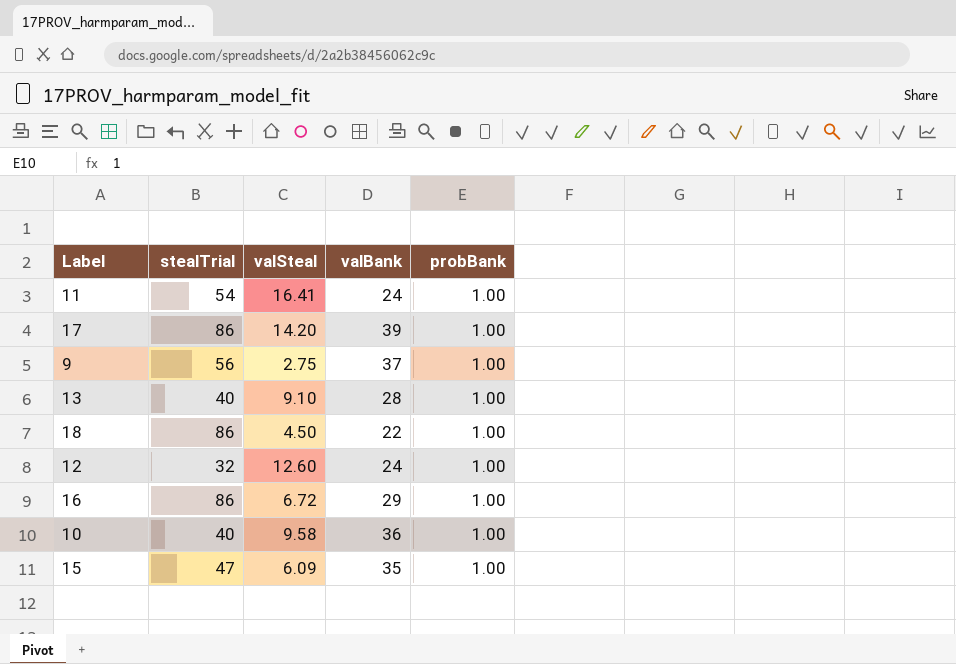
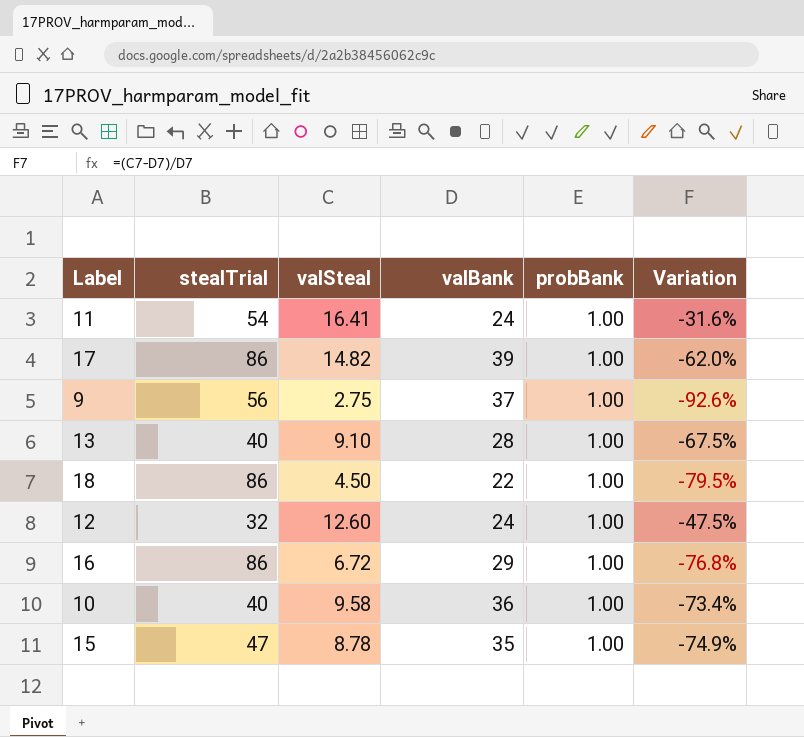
column Variation | formula: none -> ([valSteal] - [valBank]) / [valBank]
17 | valSteal: 14.20 -> 14.82
15 | valSteal: 6.09 -> 8.78

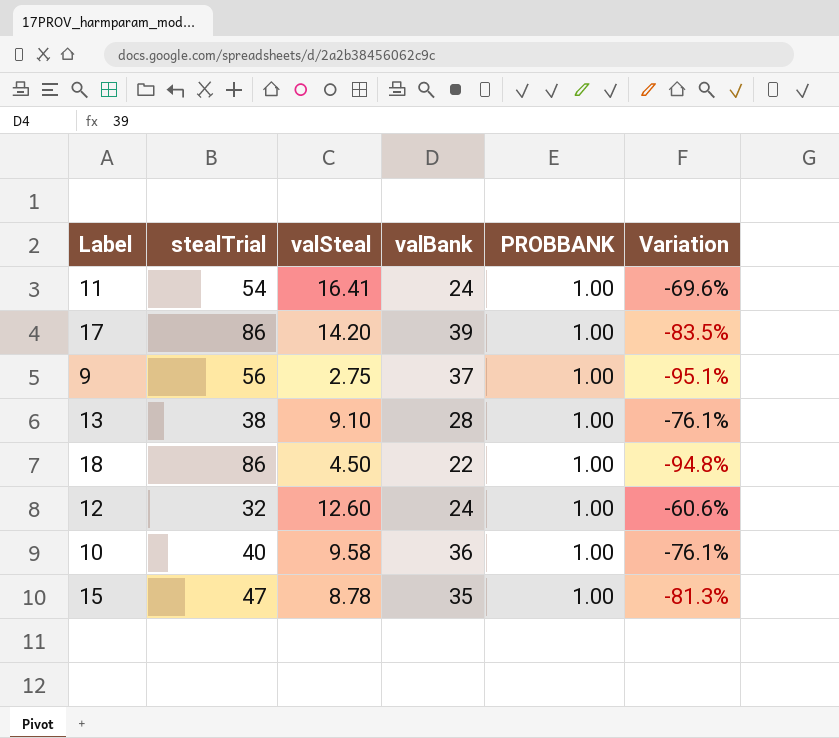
column name: probBank -> PROBBANK
column Variation | formula: ([valSteal] - [valBank]) / [valBank] -> ([valSteal] - [stealTrial]) / [stealTrial]
row 16: 86 | 6.72 | 29 | 1.00 | -76.8% -> none
17 | valSteal: 14.82 -> 14.20
13 | stealTrial: 40 -> 38

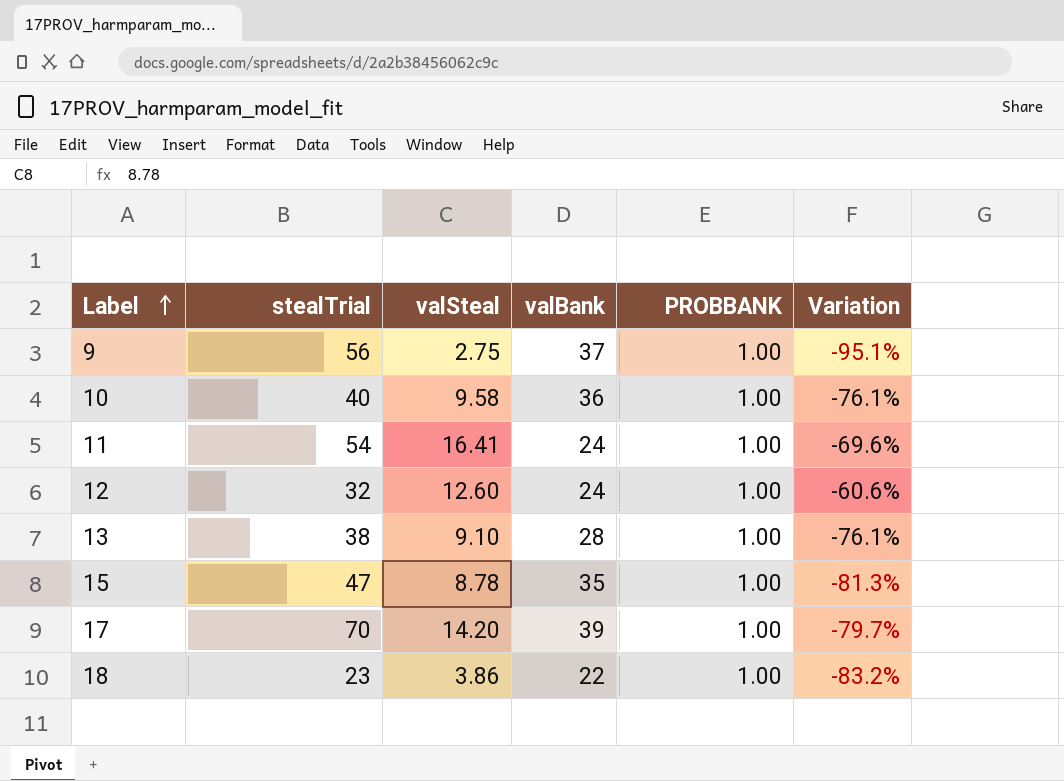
row order: none -> Label ascending
17 | stealTrial: 86 -> 70
17 | Variation: -83.5% -> -79.7%
18 | stealTrial: 86 -> 23
18 | valSteal: 4.50 -> 3.86
18 | Variation: -94.8% -> -83.2%

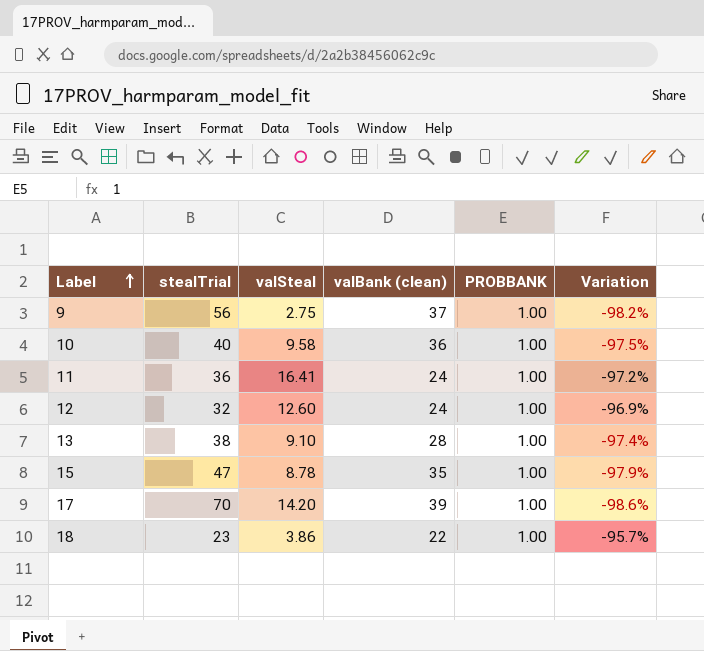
column name: valBank -> valBank (clean)
column Variation | formula: ([valSteal] - [stealTrial]) / [stealTrial] -> ([PROBBANK] - [stealTrial]) / [stealTrial]
11 | stealTrial: 54 -> 36

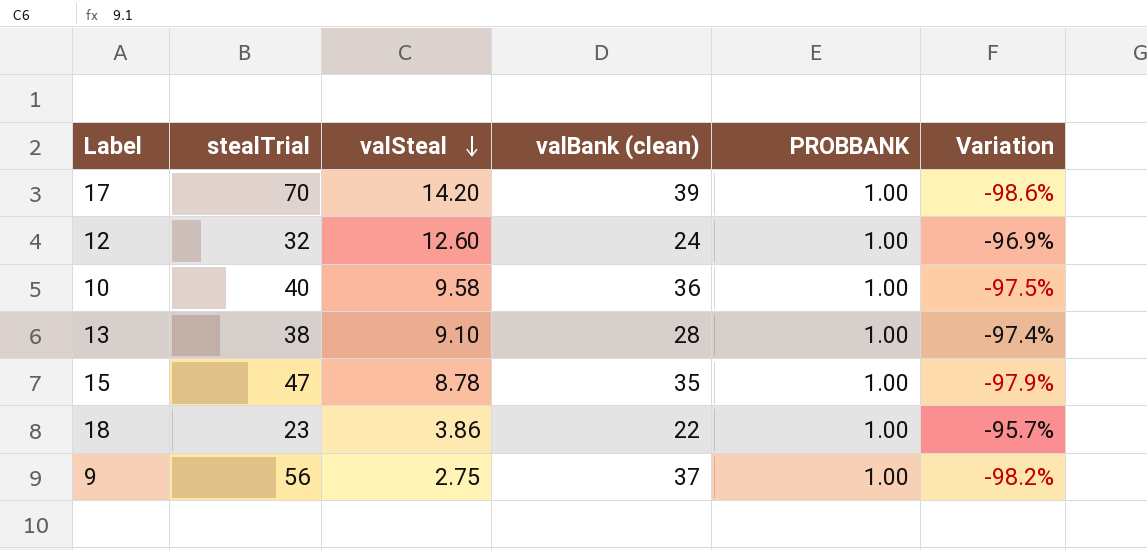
row order: Label ascending -> valSteal descending
row 11: 36 | 16.41 | 24 | 1.00 | -97.2% -> none

